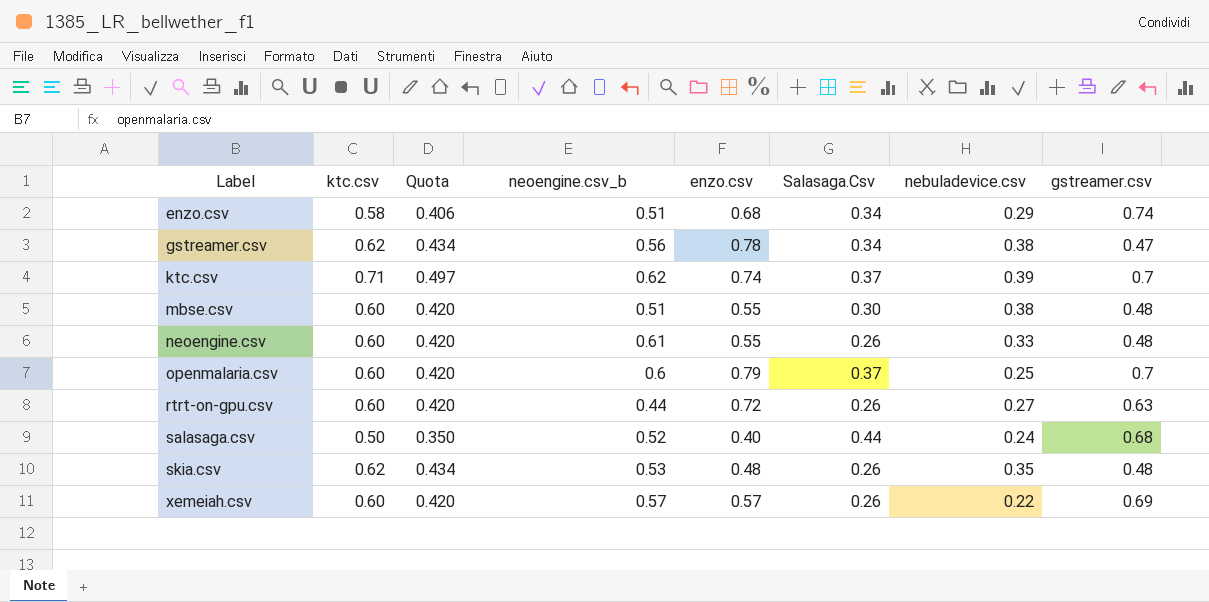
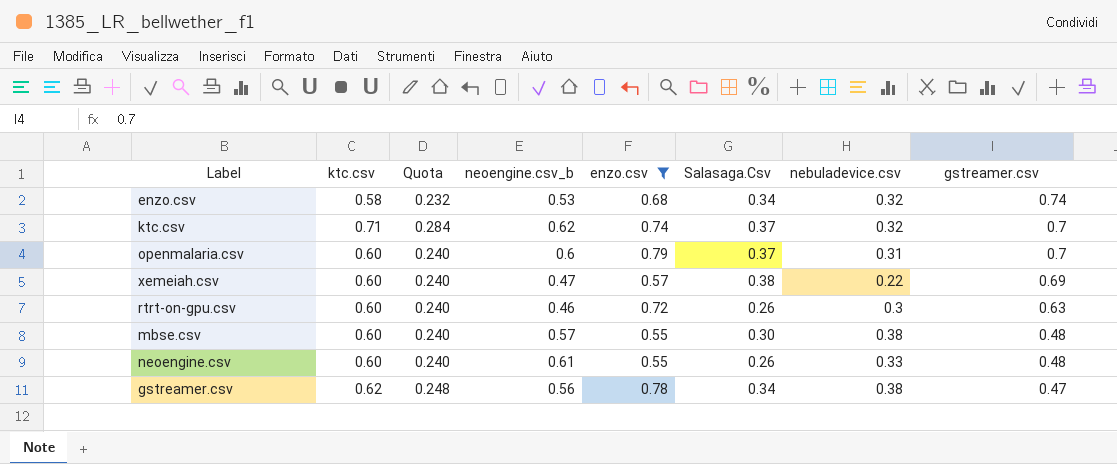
filter: none -> enzo.csv >= 0.55
row order: Label ascending -> gstreamer.csv descending
column Quota | formula: [ktc.csv] * 0.7 -> [ktc.csv] * 0.4
enzo.csv | neoengine.csv_b: 0.51 -> 0.53
enzo.csv | nebuladevice.csv: 0.29 -> 0.32
ktc.csv | nebuladevice.csv: 0.39 -> 0.32
openmalaria.csv | nebuladevice.csv: 0.25 -> 0.31
xemeiah.csv | neoengine.csv_b: 0.57 -> 0.47
xemeiah.csv | Salasaga.Csv: 0.26 -> 0.38
rtrt-on-gpu.csv | neoengine.csv_b: 0.44 -> 0.46
rtrt-on-gpu.csv | nebuladevice.csv: 0.27 -> 0.3
mbse.csv | neoengine.csv_b: 0.51 -> 0.57

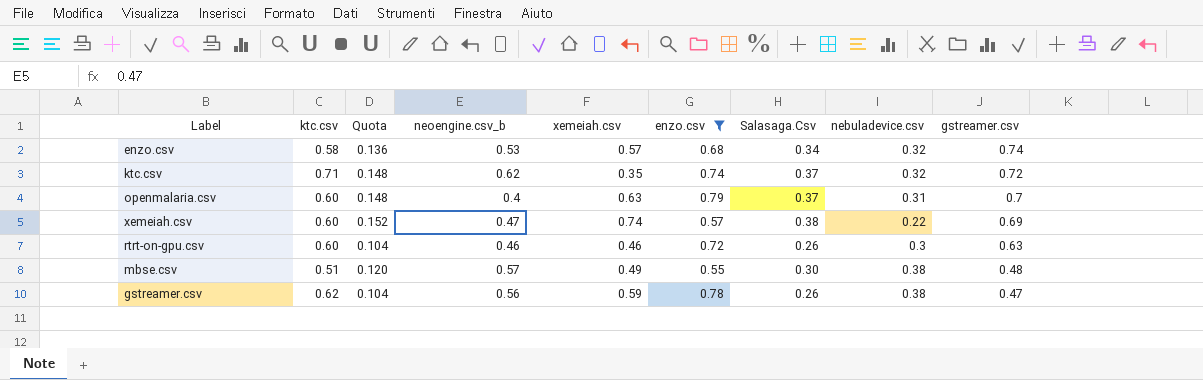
column Quota | formula: [ktc.csv] * 0.4 -> [Salasaga.Csv] * 0.4
column xemeiah.csv | position: none -> 5
row neoengine.csv: 0.60 | 0.240 | 0.61 | 0.55 | 0.26 | 0.33 | 0.48 -> none
ktc.csv | gstreamer.csv: 0.7 -> 0.72
openmalaria.csv | neoengine.csv_b: 0.6 -> 0.4
mbse.csv | ktc.csv: 0.60 -> 0.51
gstreamer.csv | Salasaga.Csv: 0.34 -> 0.26

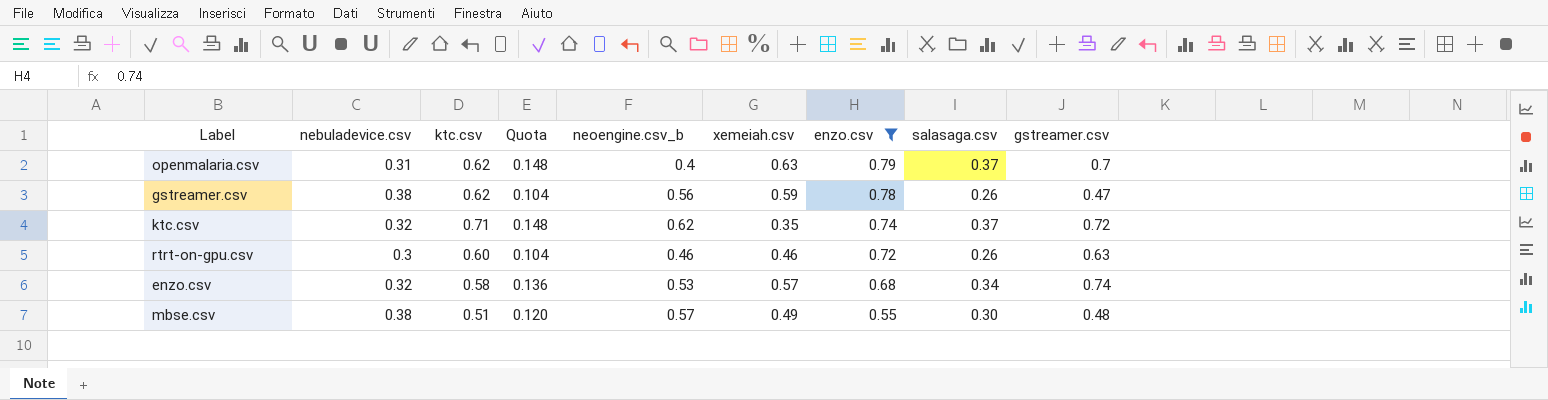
row order: gstreamer.csv descending -> enzo.csv descending
column nebuladevice.csv | position: 8 -> 2
column name: Salasaga.Csv -> salasaga.csv
row xemeiah.csv: 0.60 | 0.152 | 0.47 | 0.74 | 0.57 | 0.38 | 0.22 | 0.69 -> none
openmalaria.csv | ktc.csv: 0.60 -> 0.62

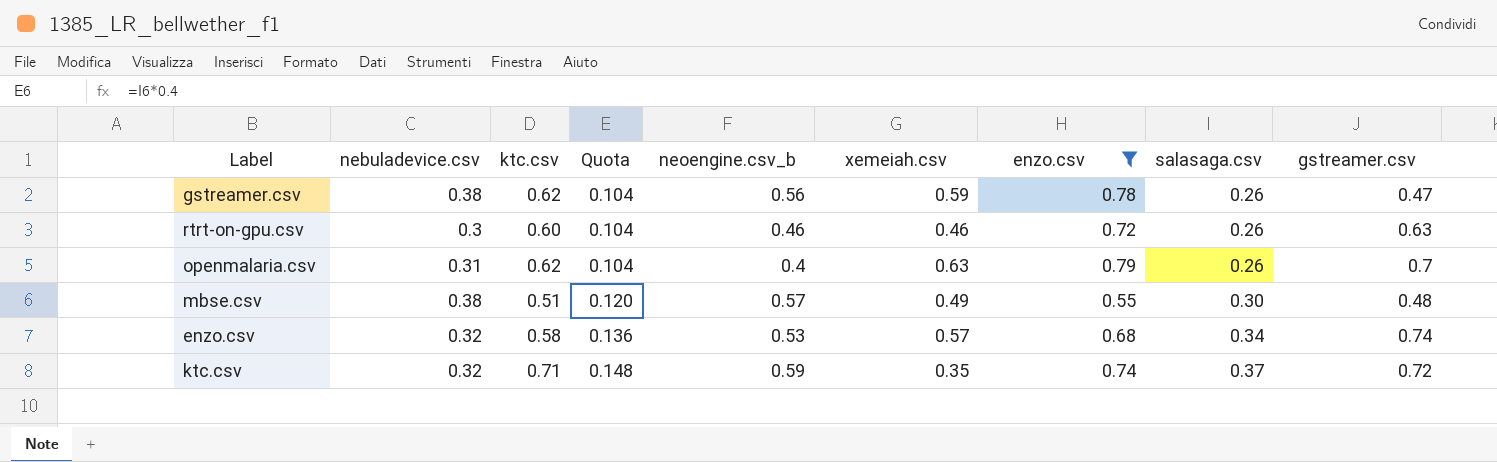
row order: enzo.csv descending -> Quota ascending
openmalaria.csv | Quota: 0.148 -> 0.104
openmalaria.csv | salasaga.csv: 0.37 -> 0.26
ktc.csv | neoengine.csv_b: 0.62 -> 0.59

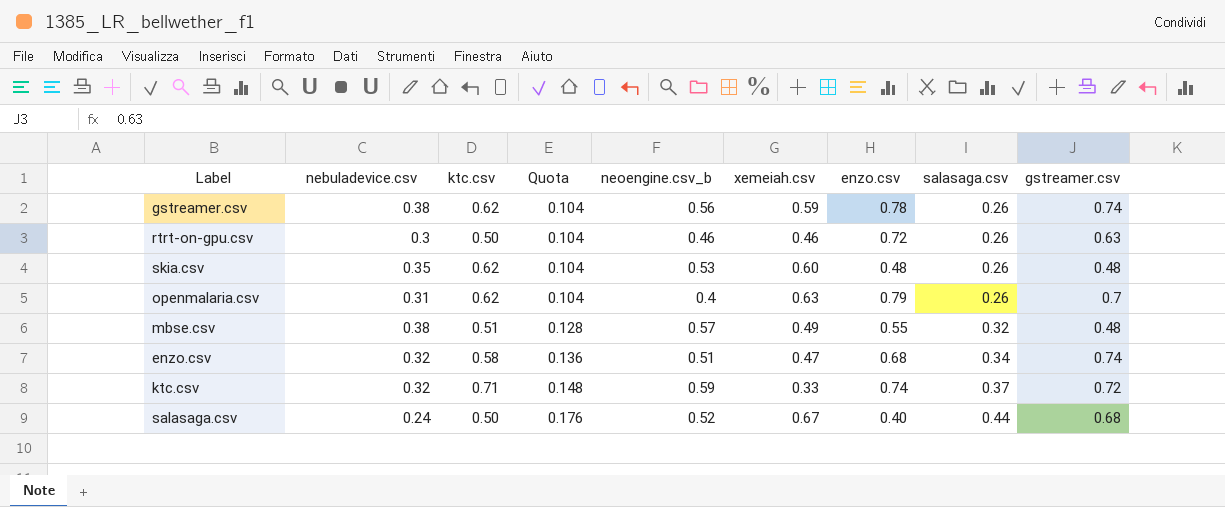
filter: enzo.csv >= 0.55 -> none
gstreamer.csv | gstreamer.csv: 0.47 -> 0.74
rtrt-on-gpu.csv | ktc.csv: 0.60 -> 0.50
mbse.csv | Quota: 0.120 -> 0.128
mbse.csv | salasaga.csv: 0.30 -> 0.32
enzo.csv | neoengine.csv_b: 0.53 -> 0.51
enzo.csv | xemeiah.csv: 0.57 -> 0.47
ktc.csv | xemeiah.csv: 0.35 -> 0.33

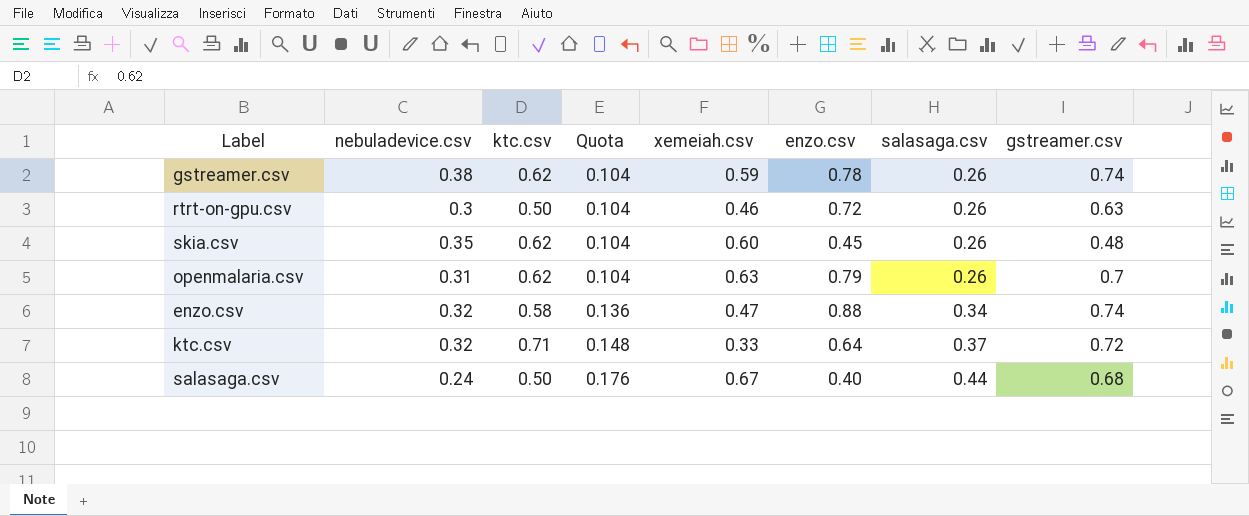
column neoengine.csv_b | position: 5 -> none
row mbse.csv: 0.38 | 0.51 | 0.128 | 0.57 | 0.49 | 0.55 | 0.32 | 0.48 -> none
skia.csv | enzo.csv: 0.48 -> 0.45
enzo.csv | enzo.csv: 0.68 -> 0.88
ktc.csv | enzo.csv: 0.74 -> 0.64

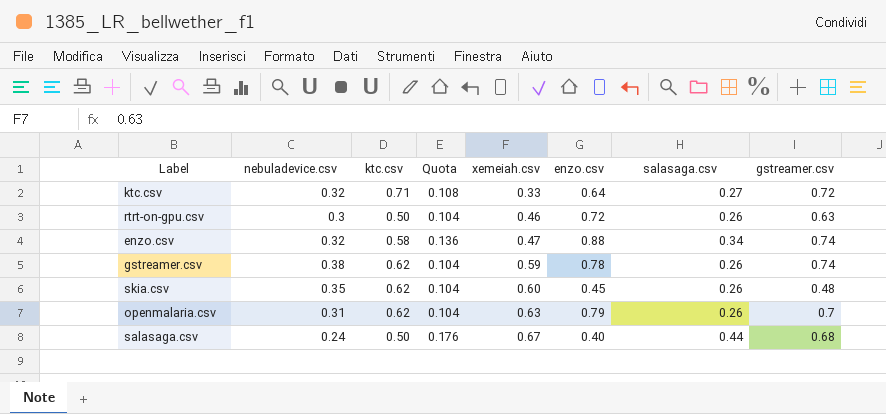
row order: Quota ascending -> xemeiah.csv ascending
ktc.csv | Quota: 0.148 -> 0.108
ktc.csv | salasaga.csv: 0.37 -> 0.27

